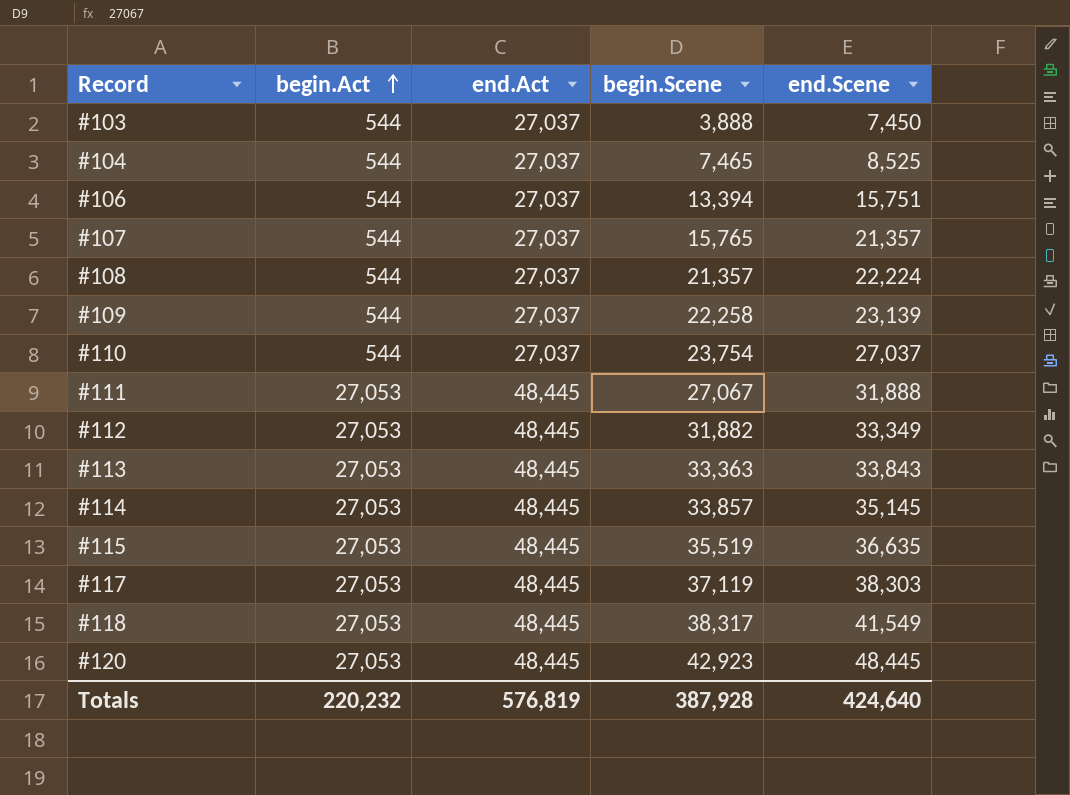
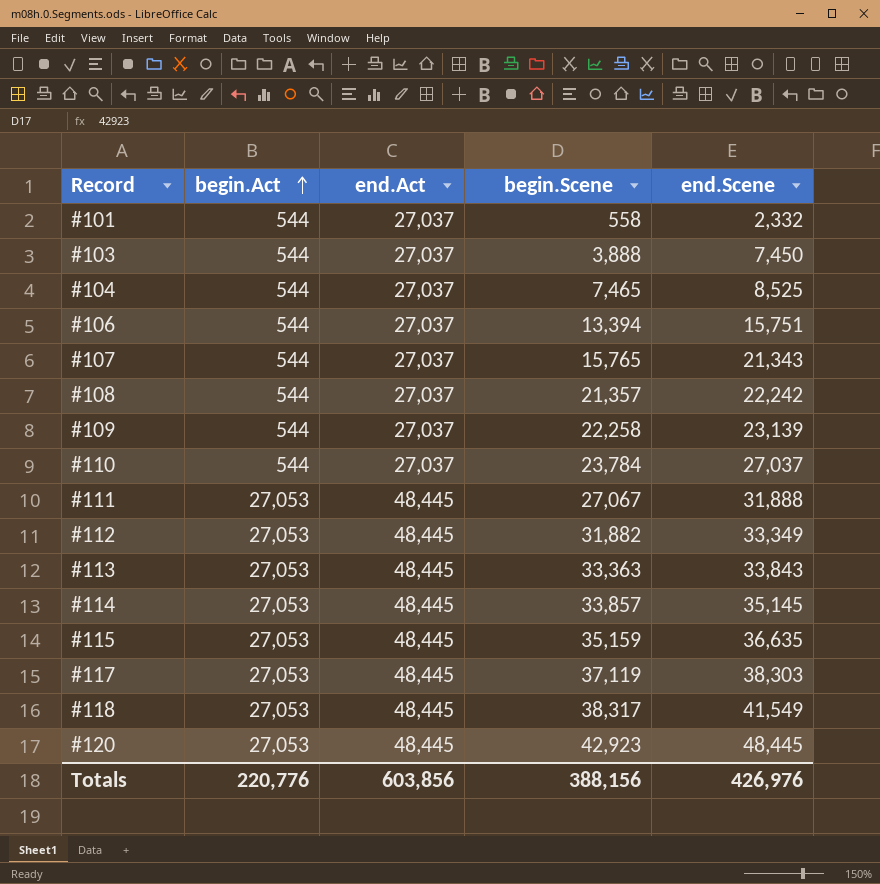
row #101: none -> 544 | 27,037 | 558 | 2,332
#107 | end.Scene: 21,357 -> 21,343
#108 | end.Scene: 22,224 -> 22,242
#110 | begin.Scene: 23,754 -> 23,784
#115 | begin.Scene: 35,519 -> 35,159
Totals | begin.Act: 220,232 -> 220,776
Totals | end.Act: 576,819 -> 603,856
Totals | begin.Scene: 387,928 -> 388,156
Totals | end.Scene: 424,640 -> 426,976

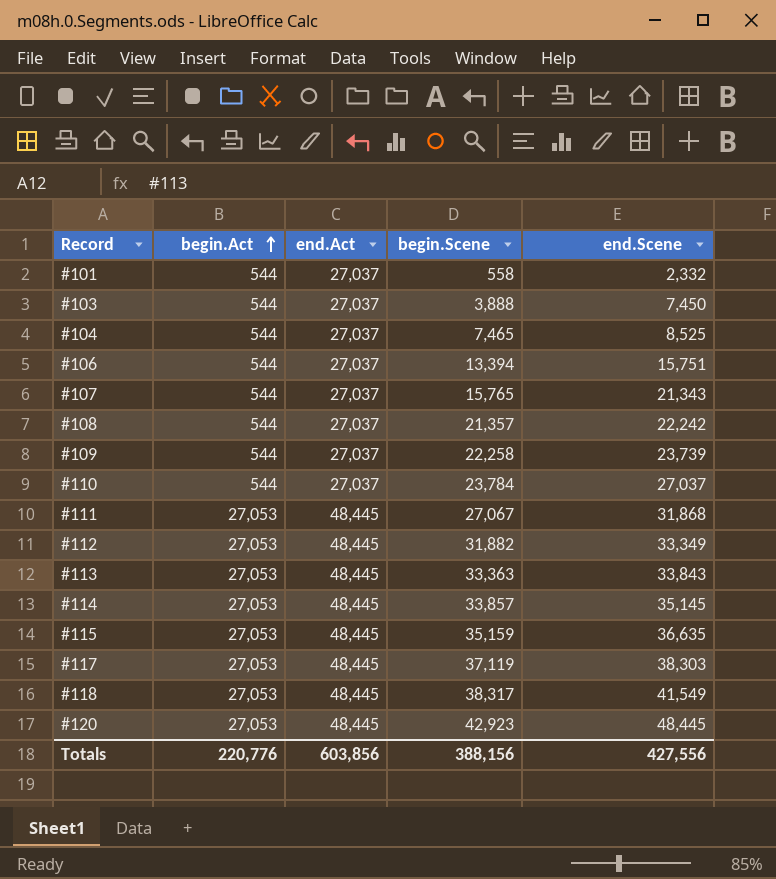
#109 | end.Scene: 23,139 -> 23,739
#111 | end.Scene: 31,888 -> 31,868
Totals | end.Scene: 426,976 -> 427,556

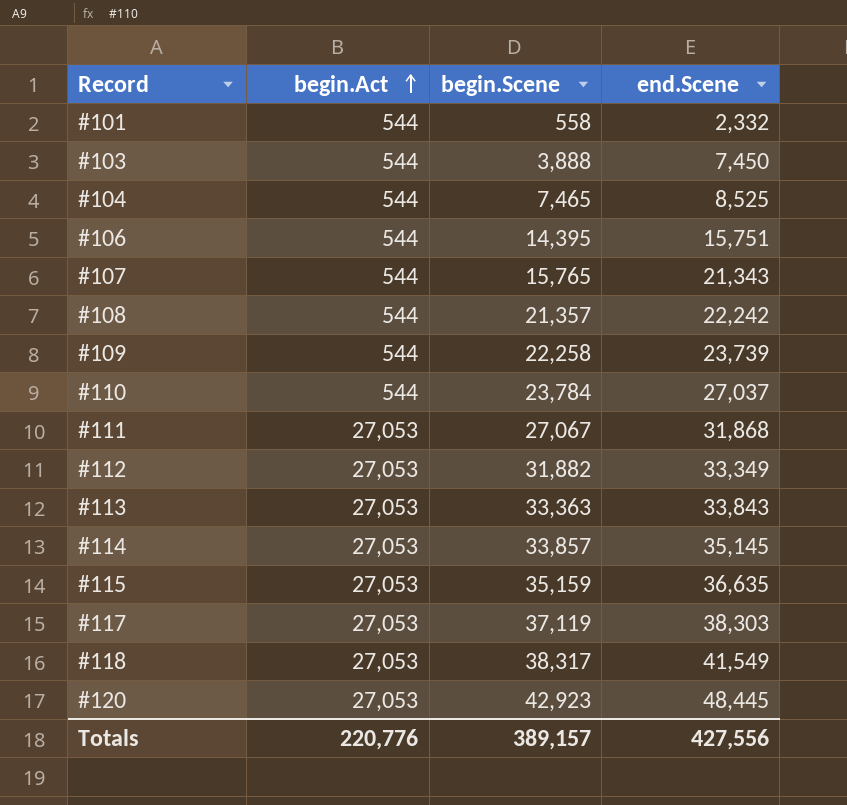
column end.Act | position: 3 -> none
#106 | begin.Scene: 13,394 -> 14,395
Totals | begin.Scene: 388,156 -> 389,157

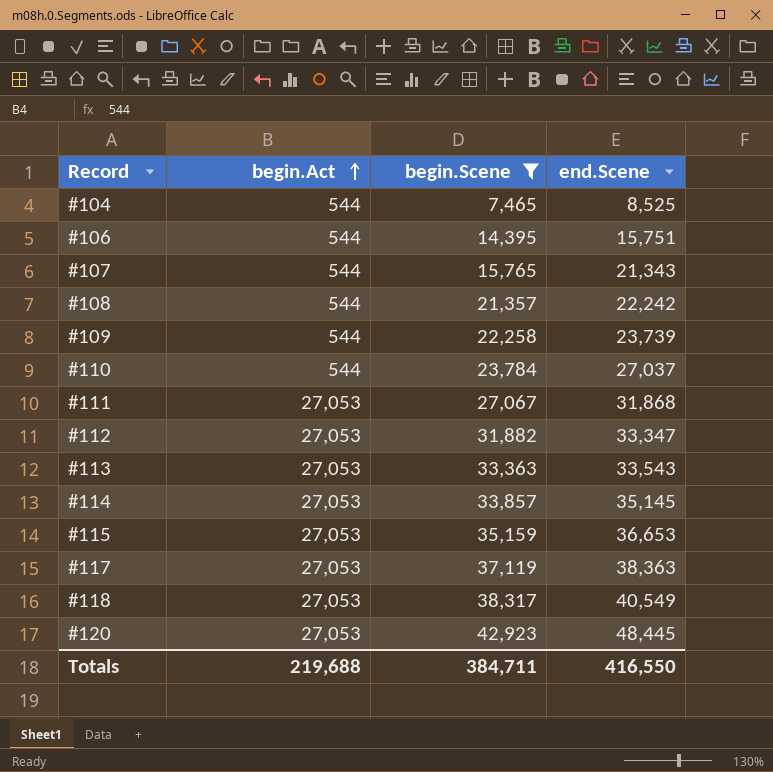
filter: none -> begin.Scene >= 7,465
#112 | end.Scene: 33,349 -> 33,347
#113 | end.Scene: 33,843 -> 33,543
#115 | end.Scene: 36,635 -> 36,653
#117 | end.Scene: 38,303 -> 38,363
#118 | end.Scene: 41,549 -> 40,549
Totals | begin.Act: 220,776 -> 219,688
Totals | begin.Scene: 389,157 -> 384,711
Totals | end.Scene: 427,556 -> 416,550

